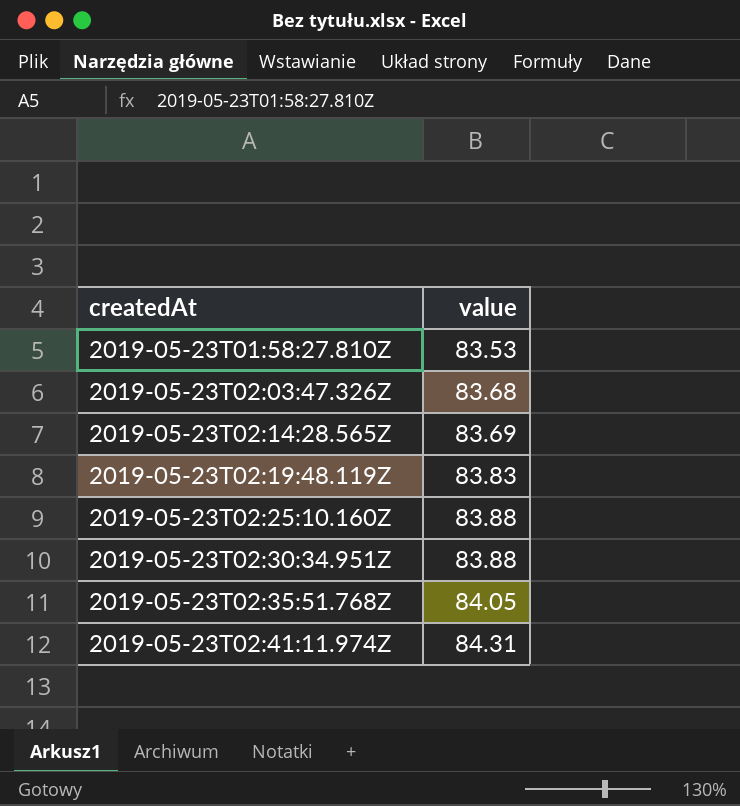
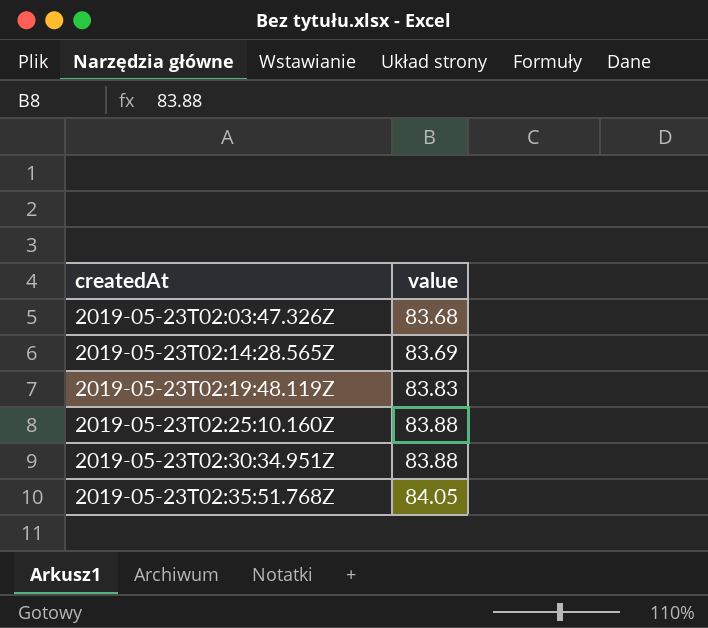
row 2019-05-23T01:58:27.810Z: 83.53 -> none
row 2019-05-23T02:41:11.974Z: 84.31 -> none

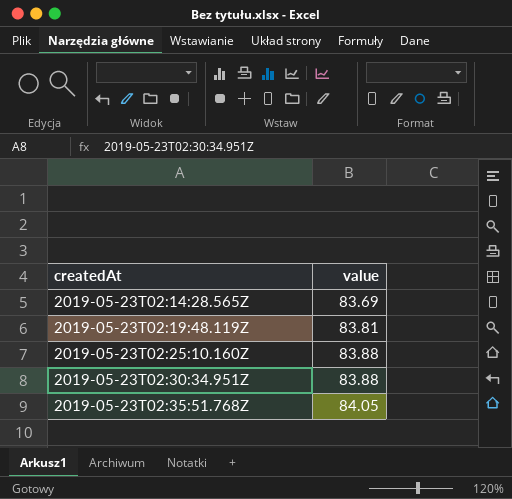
row 2019-05-23T02:03:47.326Z: 83.68 -> none
2019-05-23T02:19:48.119Z | value: 83.83 -> 83.81

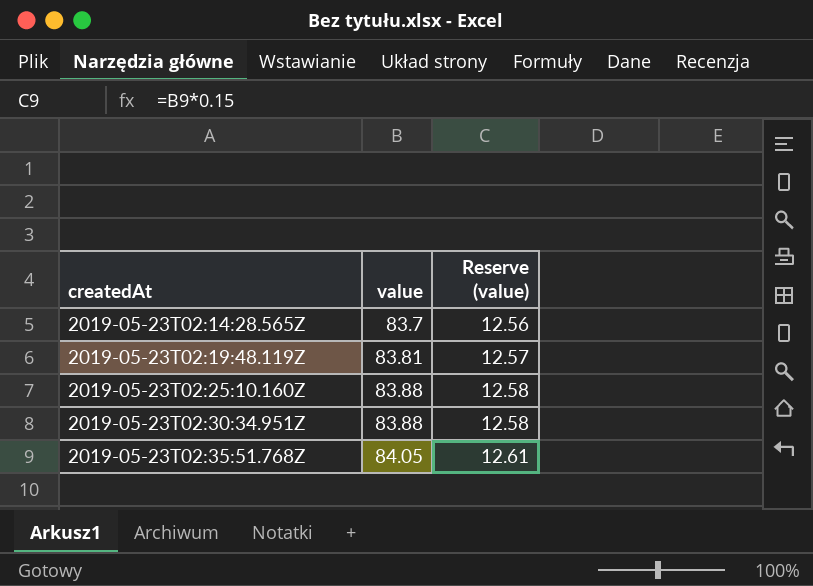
column Reserve (value) | formula: none -> [value] * 0.15
2019-05-23T02:14:28.565Z | value: 83.69 -> 83.7

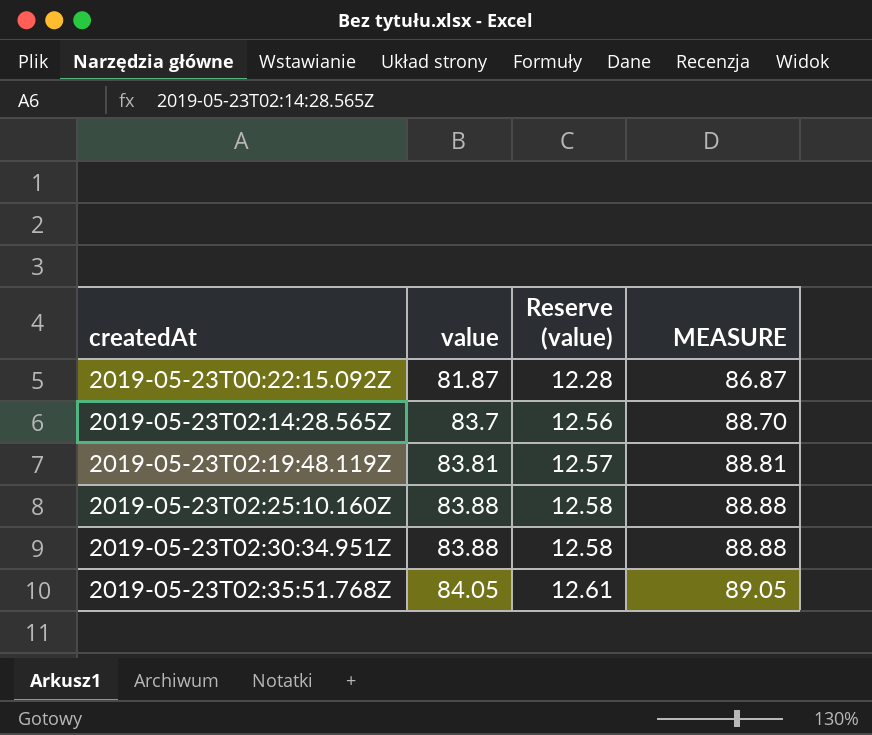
column MEASURE | formula: none -> [value] + 5
row 2019-05-23T00:22:15.092Z: none -> 81.87 | 12.28 | 86.87

